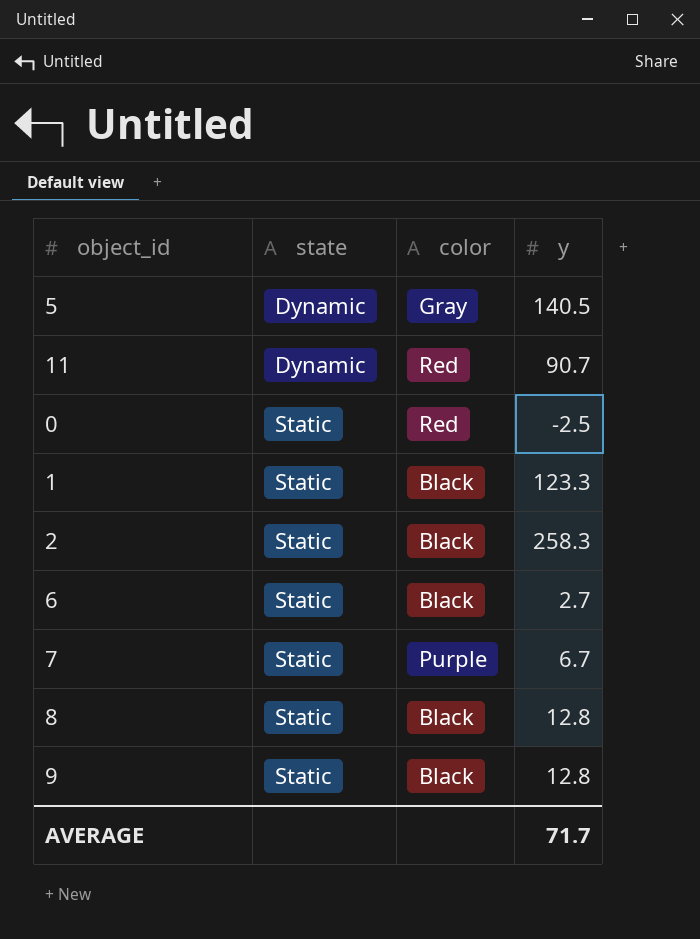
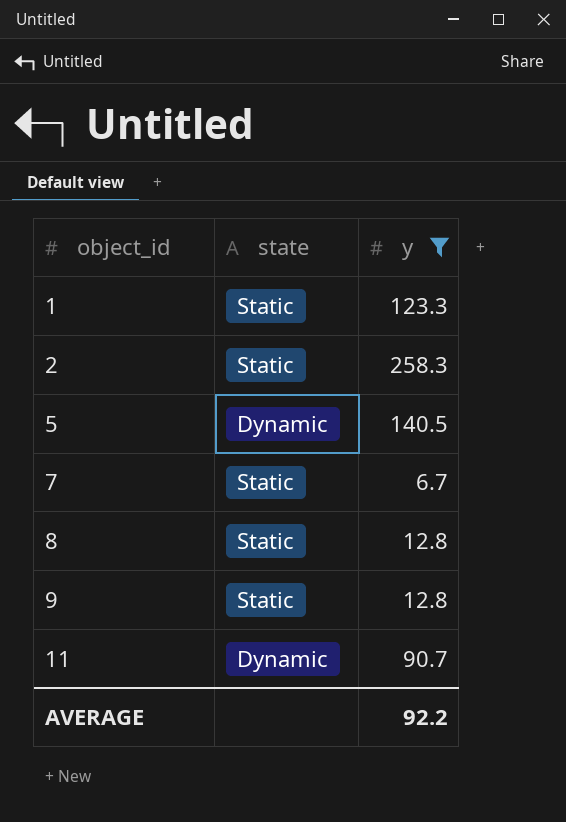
filter: none -> y >= 6.7
row order: state ascending -> object_id ascending
column color | position: 3 -> none
AVERAGE | y: 71.7 -> 92.2

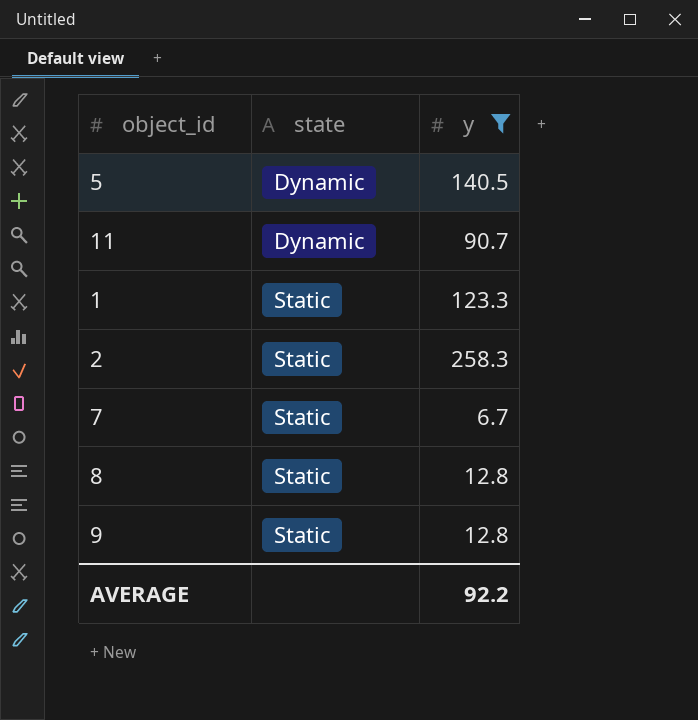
row order: object_id ascending -> state ascending

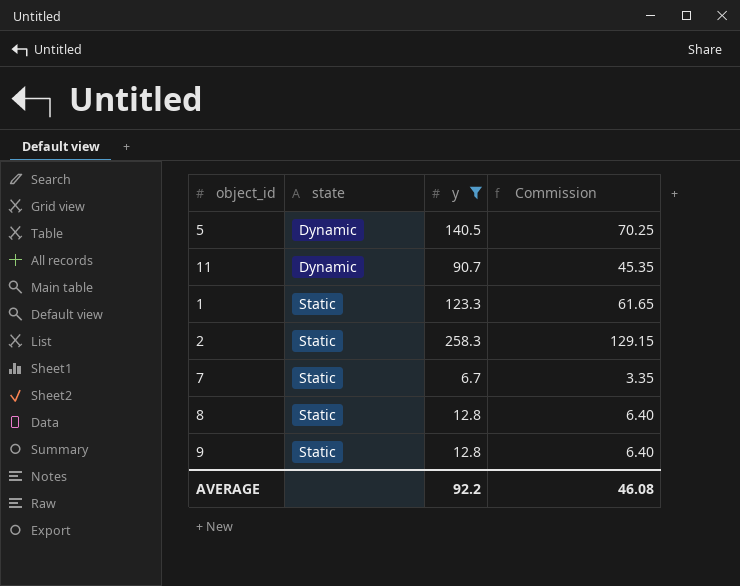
column Commission | formula: none -> [y] * 0.5

